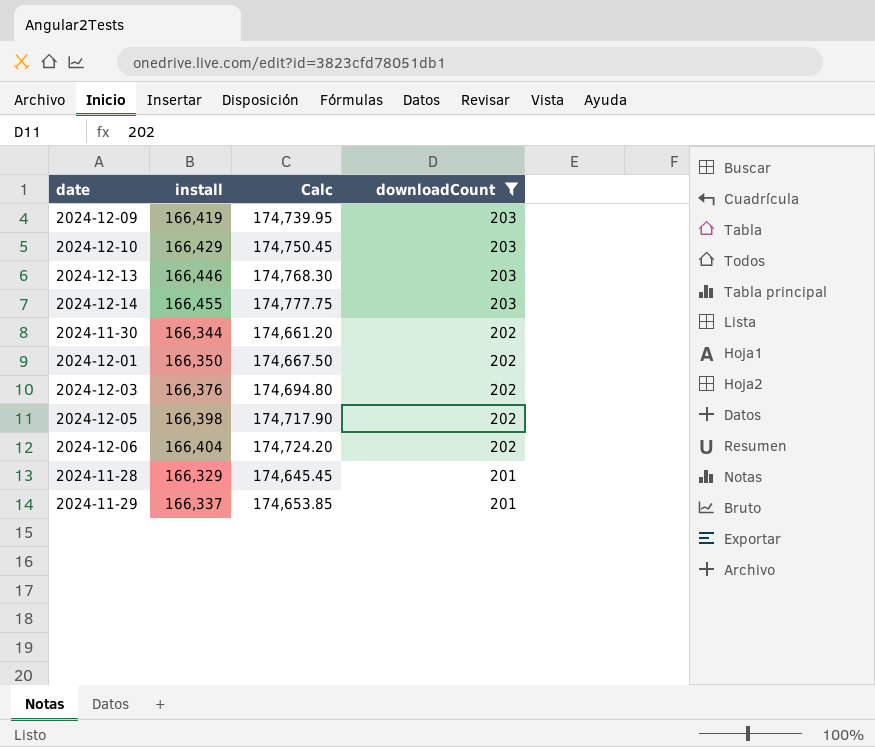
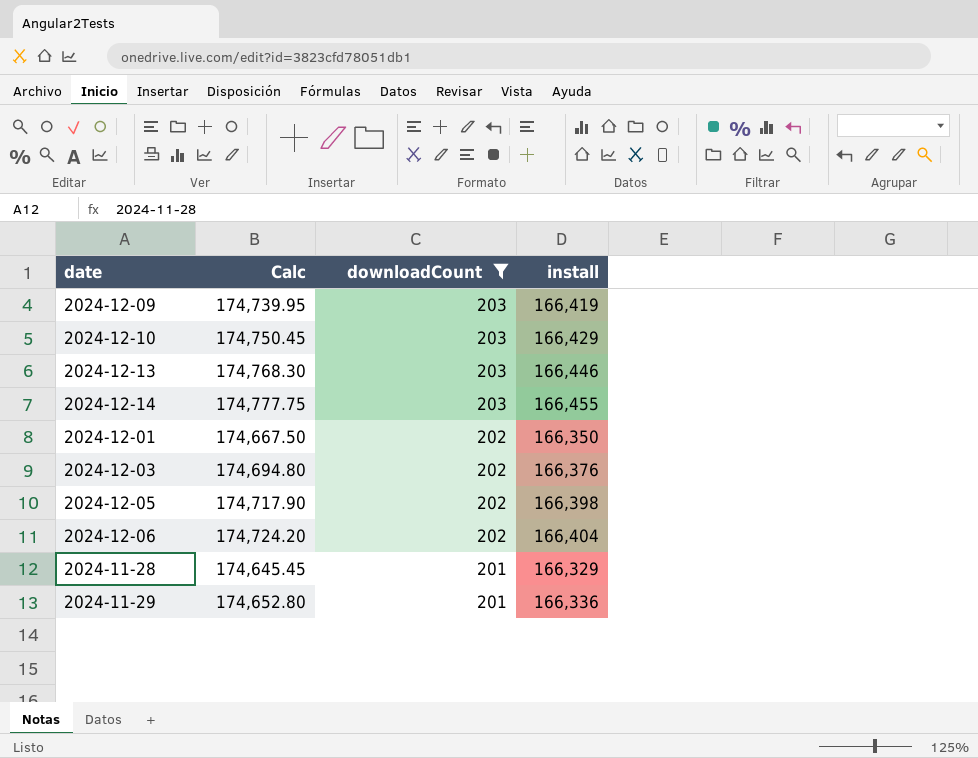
column install | position: 2 -> 4
row 2024-11-30: 166,344 | 174,661.20 | 202 -> none
2024-11-29 | Calc: 174,653.85 -> 174,652.80
2024-11-29 | install: 166,337 -> 166,336

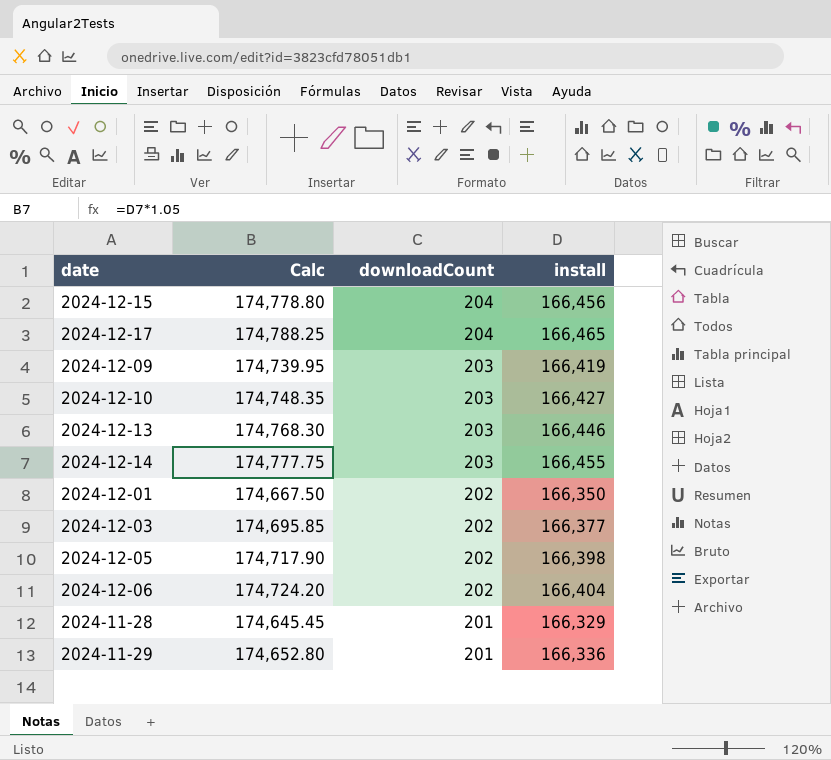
filter: downloadCount != 204 -> none
2024-12-10 | Calc: 174,750.45 -> 174,748.35
2024-12-10 | install: 166,429 -> 166,427
2024-12-03 | Calc: 174,694.80 -> 174,695.85
2024-12-03 | install: 166,376 -> 166,377

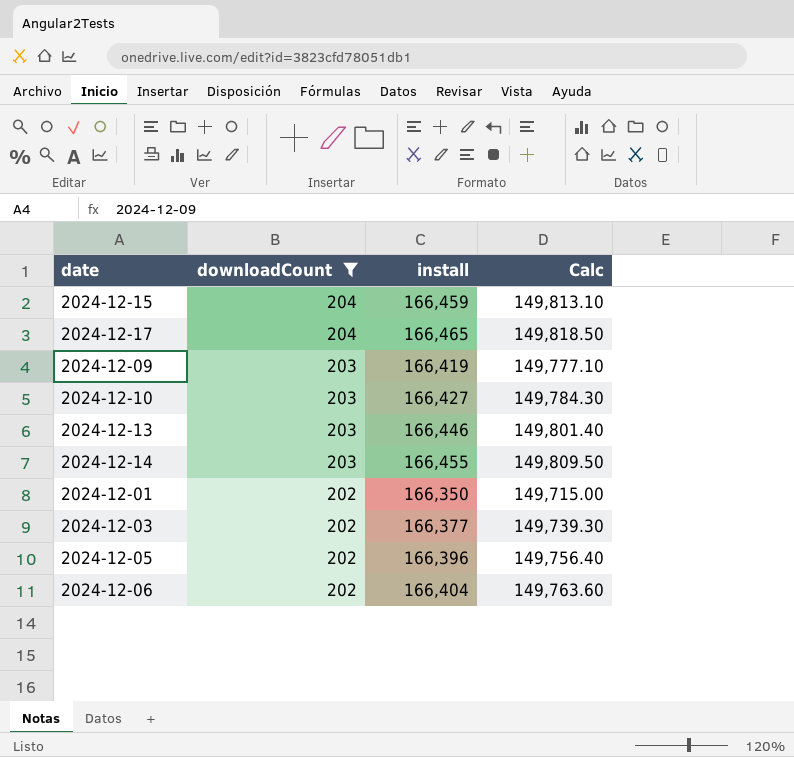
filter: none -> downloadCount != 201
column Calc | formula: [install] * 1.05 -> [install] * 0.9
column Calc | position: 2 -> 4
2024-12-15 | install: 166,456 -> 166,459
2024-12-05 | install: 166,398 -> 166,396

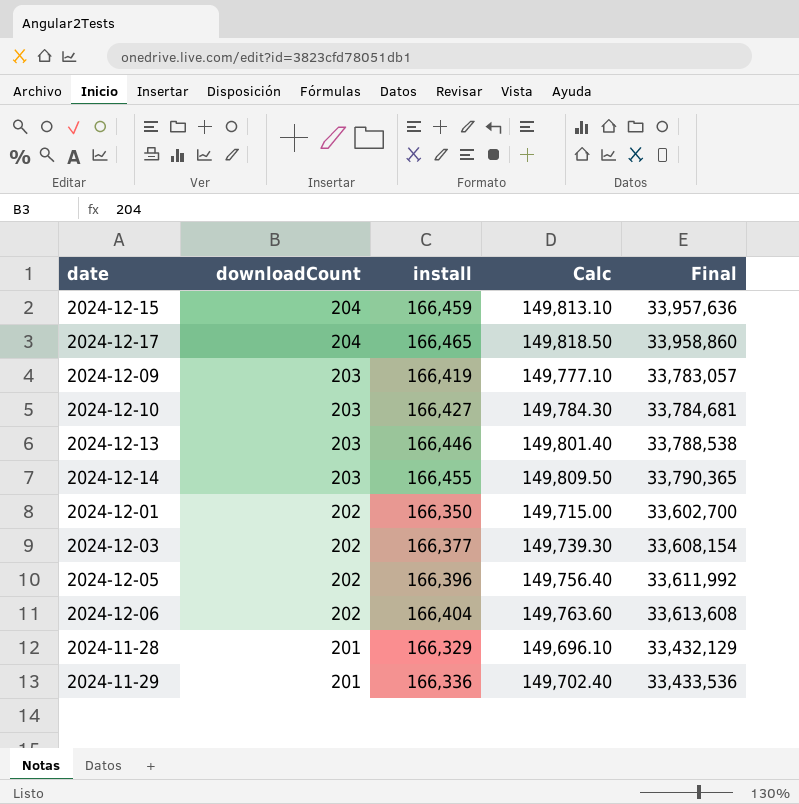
filter: downloadCount != 201 -> none
column Final | formula: none -> [downloadCount] * [install]

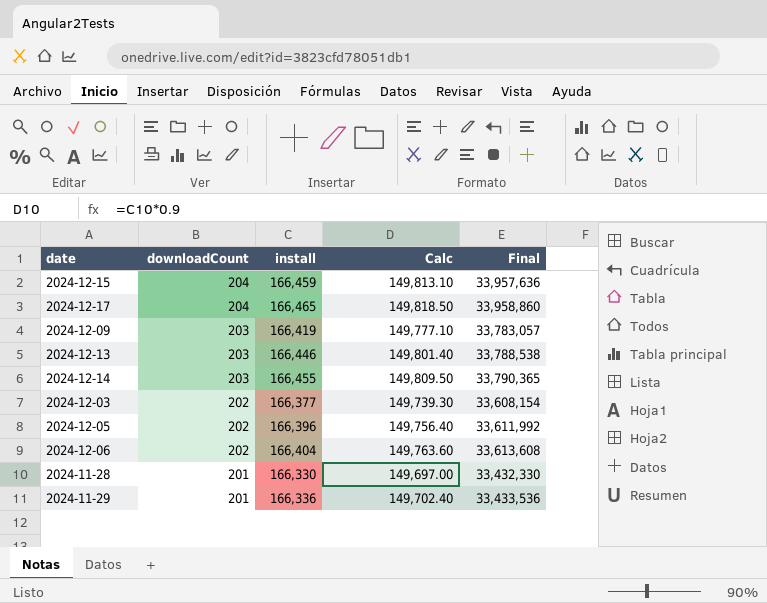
row 2024-12-10: 203 | 166,427 | 149,784.30 | 33,784,681 -> none
row 2024-12-01: 202 | 166,350 | 149,715.00 | 33,602,700 -> none
2024-11-28 | install: 166,329 -> 166,330
2024-11-28 | Calc: 149,696.10 -> 149,697.00
2024-11-28 | Final: 33,432,129 -> 33,432,330

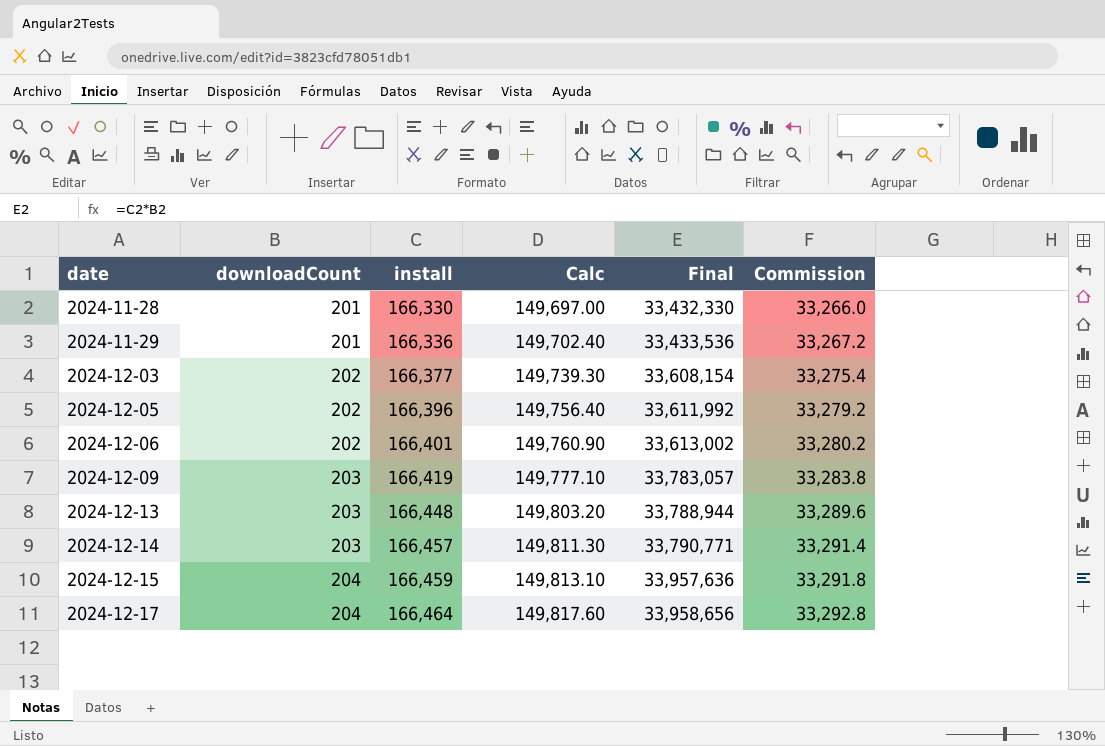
row order: downloadCount descending -> date ascending
column Commission | formula: none -> [install] * 0.2
2024-12-06 | install: 166,404 -> 166,401
2024-12-06 | Calc: 149,763.60 -> 149,760.90
2024-12-06 | Final: 33,613,608 -> 33,613,002
2024-12-13 | install: 166,446 -> 166,448
2024-12-13 | Calc: 149,801.40 -> 149,803.20
2024-12-13 | Final: 33,788,538 -> 33,788,944
2024-12-14 | install: 166,455 -> 166,457
2024-12-14 | Calc: 149,809.50 -> 149,811.30
2024-12-14 | Final: 33,790,365 -> 33,790,771
2024-12-17 | install: 166,465 -> 166,464
2024-12-17 | Calc: 149,818.50 -> 149,817.60
2024-12-17 | Final: 33,958,860 -> 33,958,656

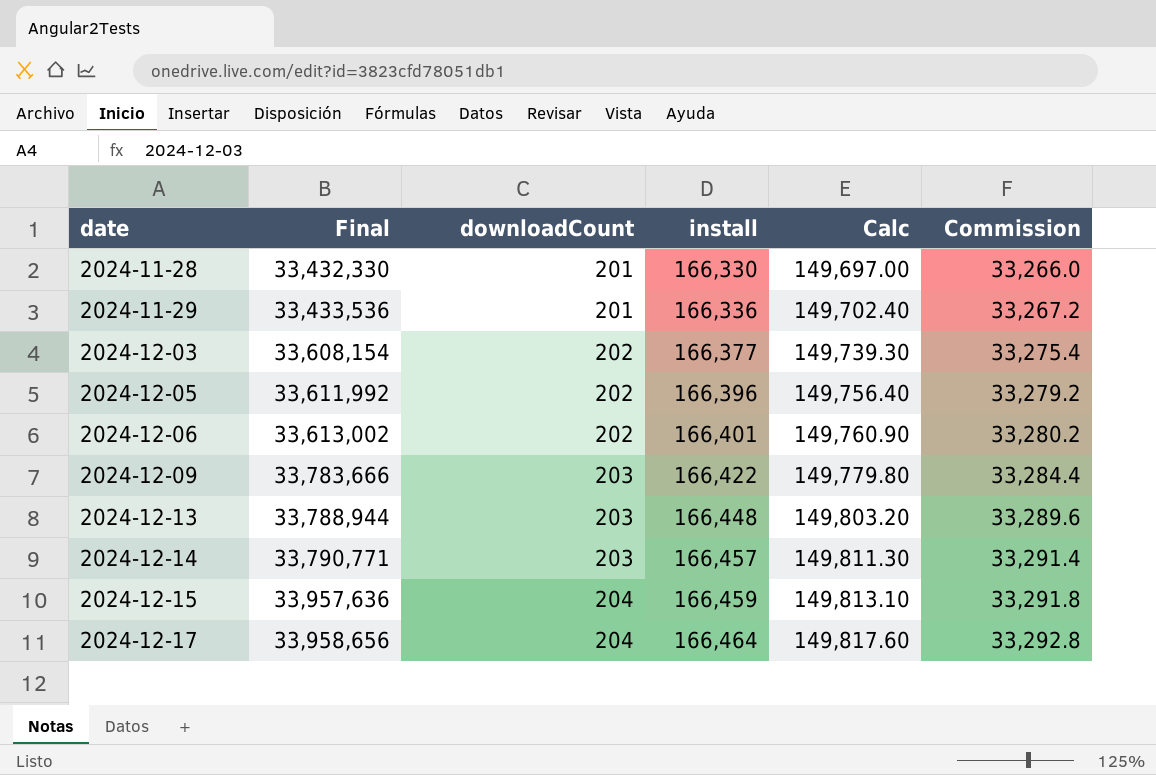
column Final | position: 5 -> 2
2024-12-09 | Final: 33,783,057 -> 33,783,666
2024-12-09 | install: 166,419 -> 166,422
2024-12-09 | Calc: 149,777.10 -> 149,779.80
2024-12-09 | Commission: 33,283.8 -> 33,284.4

